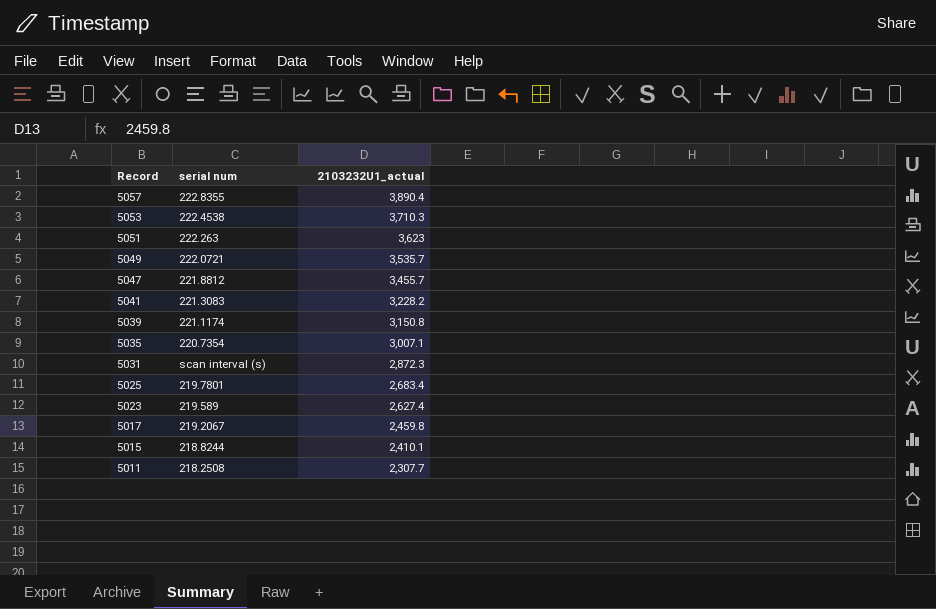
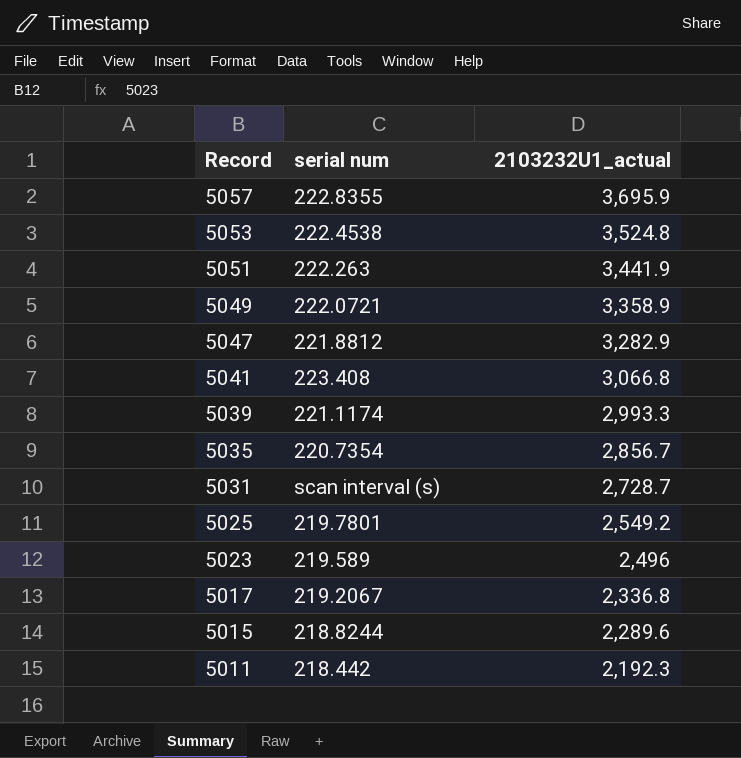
5057 | 2103232U1_actual: 3,890.4 -> 3,695.9
5053 | 2103232U1_actual: 3,710.3 -> 3,524.8
5051 | 2103232U1_actual: 3,623 -> 3,441.9
5049 | 2103232U1_actual: 3,535.7 -> 3,358.9
5047 | 2103232U1_actual: 3,455.7 -> 3,282.9
5041 | serial num: 221.3083 -> 223.408
5041 | 2103232U1_actual: 3,228.2 -> 3,066.8
5039 | 2103232U1_actual: 3,150.8 -> 2,993.3
5035 | 2103232U1_actual: 3,007.1 -> 2,856.7
5031 | 2103232U1_actual: 2,872.3 -> 2,728.7
5025 | 2103232U1_actual: 2,683.4 -> 2,549.2
5023 | 2103232U1_actual: 2,627.4 -> 2,496
5017 | 2103232U1_actual: 2,459.8 -> 2,336.8
5015 | 2103232U1_actual: 2,410.1 -> 2,289.6
5011 | serial num: 218.2508 -> 218.442
5011 | 2103232U1_actual: 2,307.7 -> 2,192.3

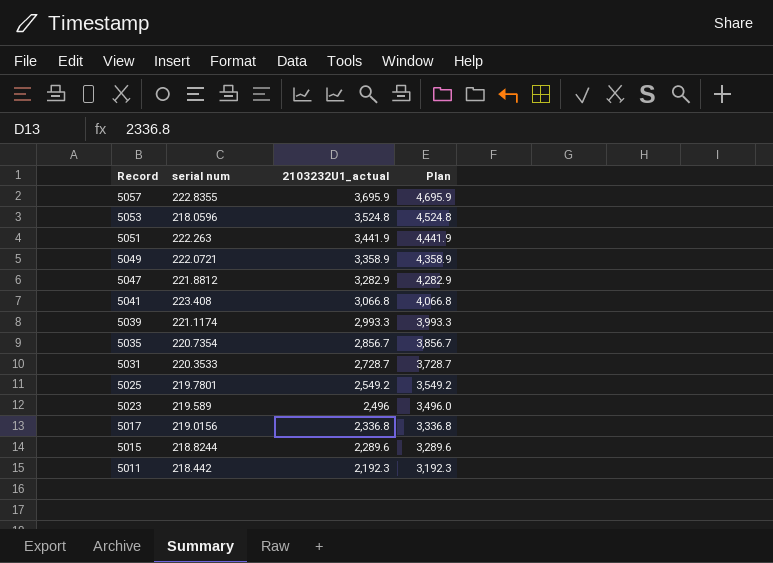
column Plan | formula: none -> [2103232U1_actual] + 1000
5053 | serial num: 222.4538 -> 218.0596
5031 | serial num: scan interval (s) -> 220.3533
5017 | serial num: 219.2067 -> 219.0156

